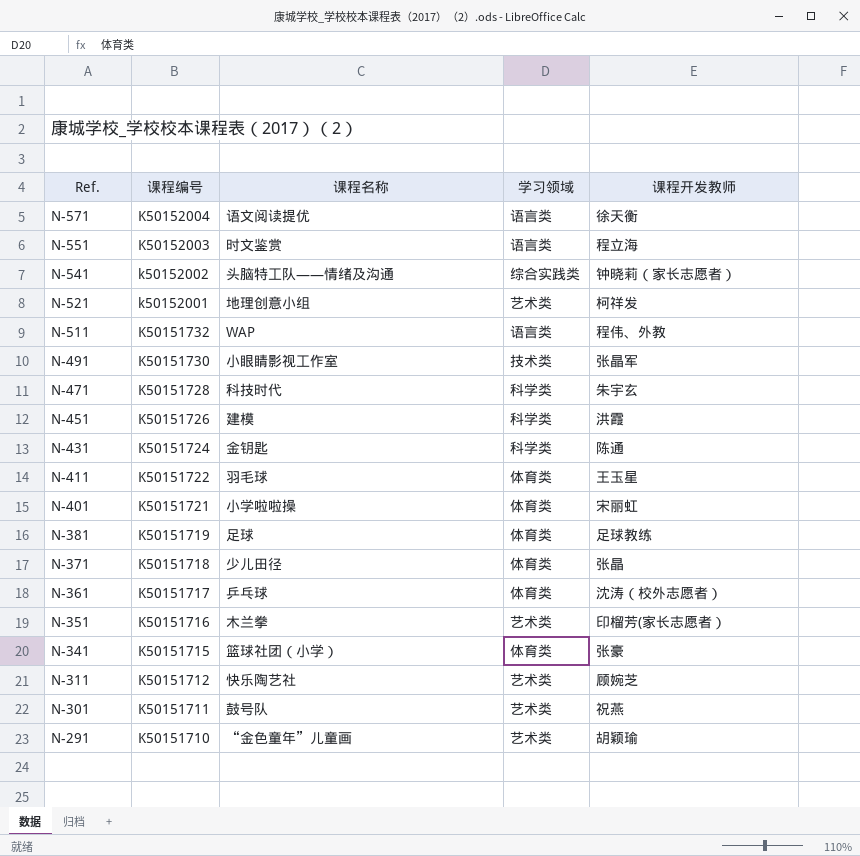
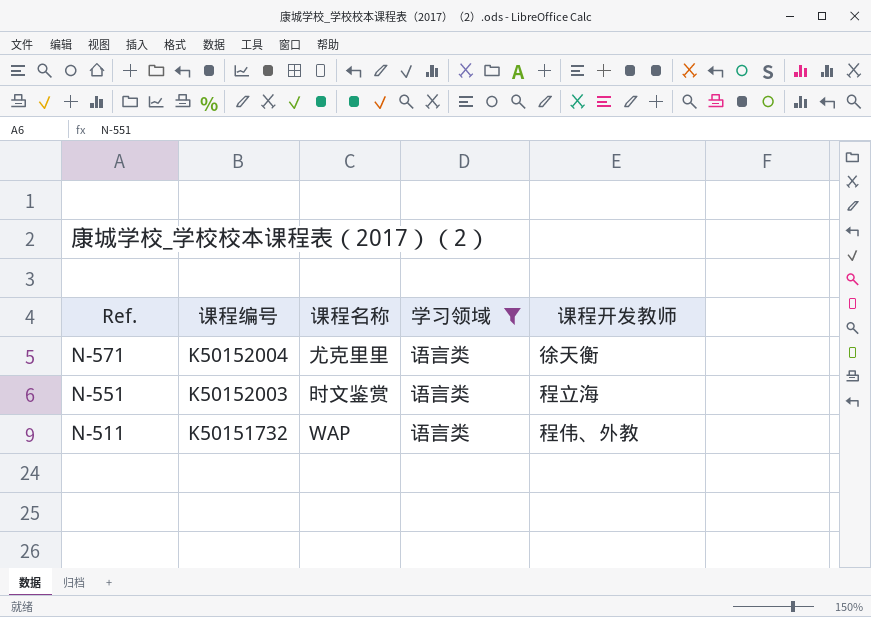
filter: none -> 学习领域 = 语言类
N-571 | 课程名称: 语文阅读提优 -> 尤克里里

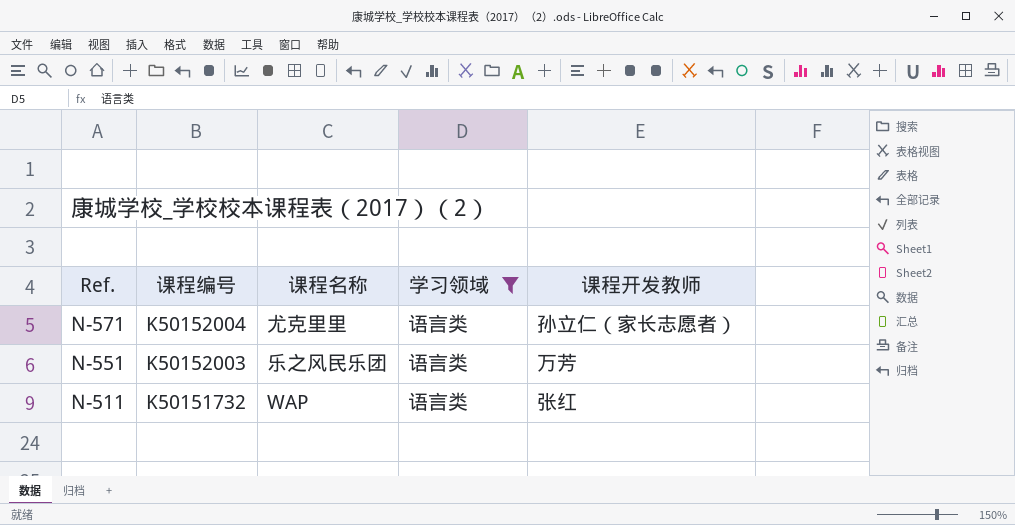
N-571 | 课程开发教师: 徐天衡 -> 孙立仁（家长志愿者）
N-551 | 课程名称: 时文鉴赏 -> 乐之风民乐团
N-551 | 课程开发教师: 程立海 -> 万芳
N-511 | 课程开发教师: 程伟、外教 -> 张红

